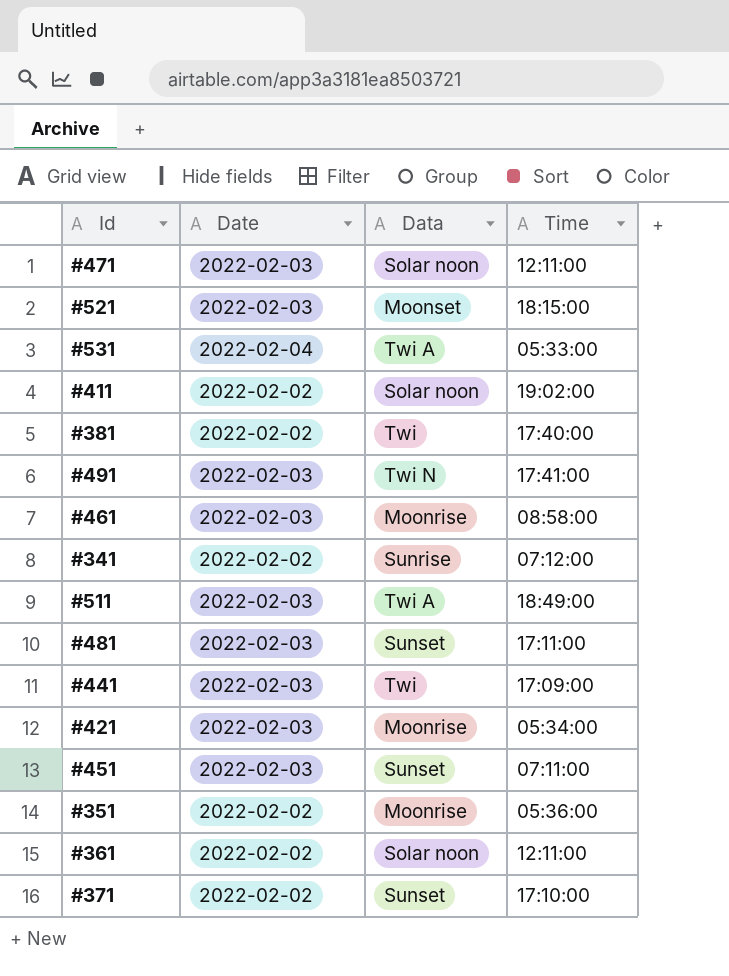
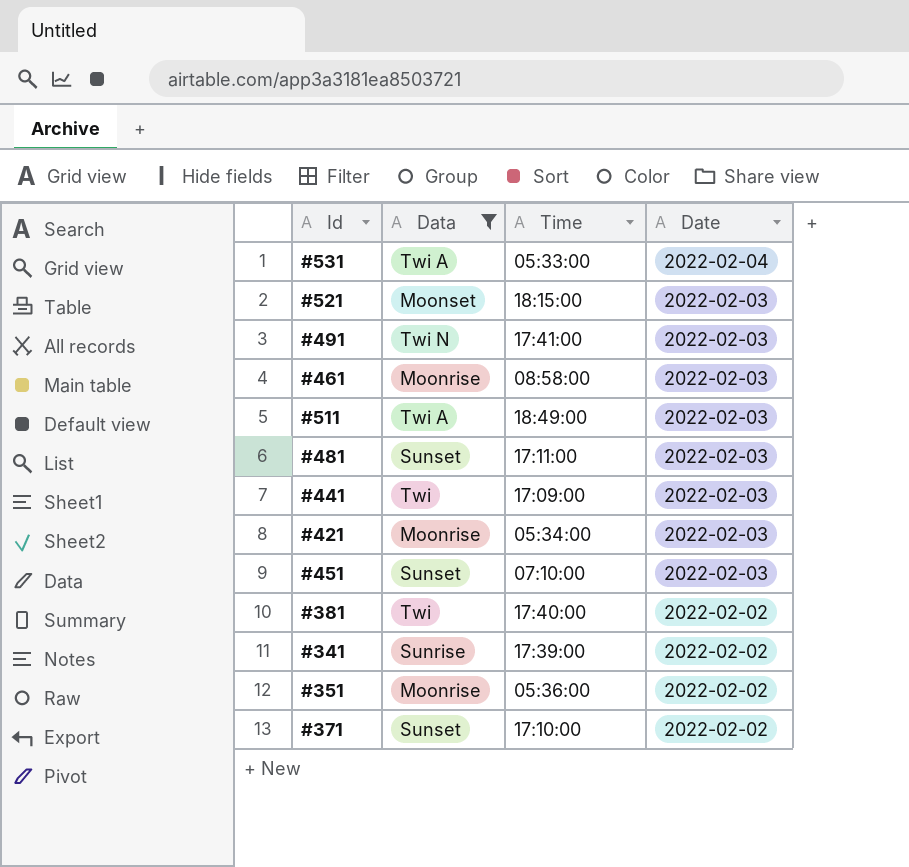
filter: none -> Data != Solar noon
row order: none -> Date descending
column Date | position: 2 -> 4
#451 | Time: 07:11:00 -> 07:10:00
#341 | Time: 07:12:00 -> 17:39:00

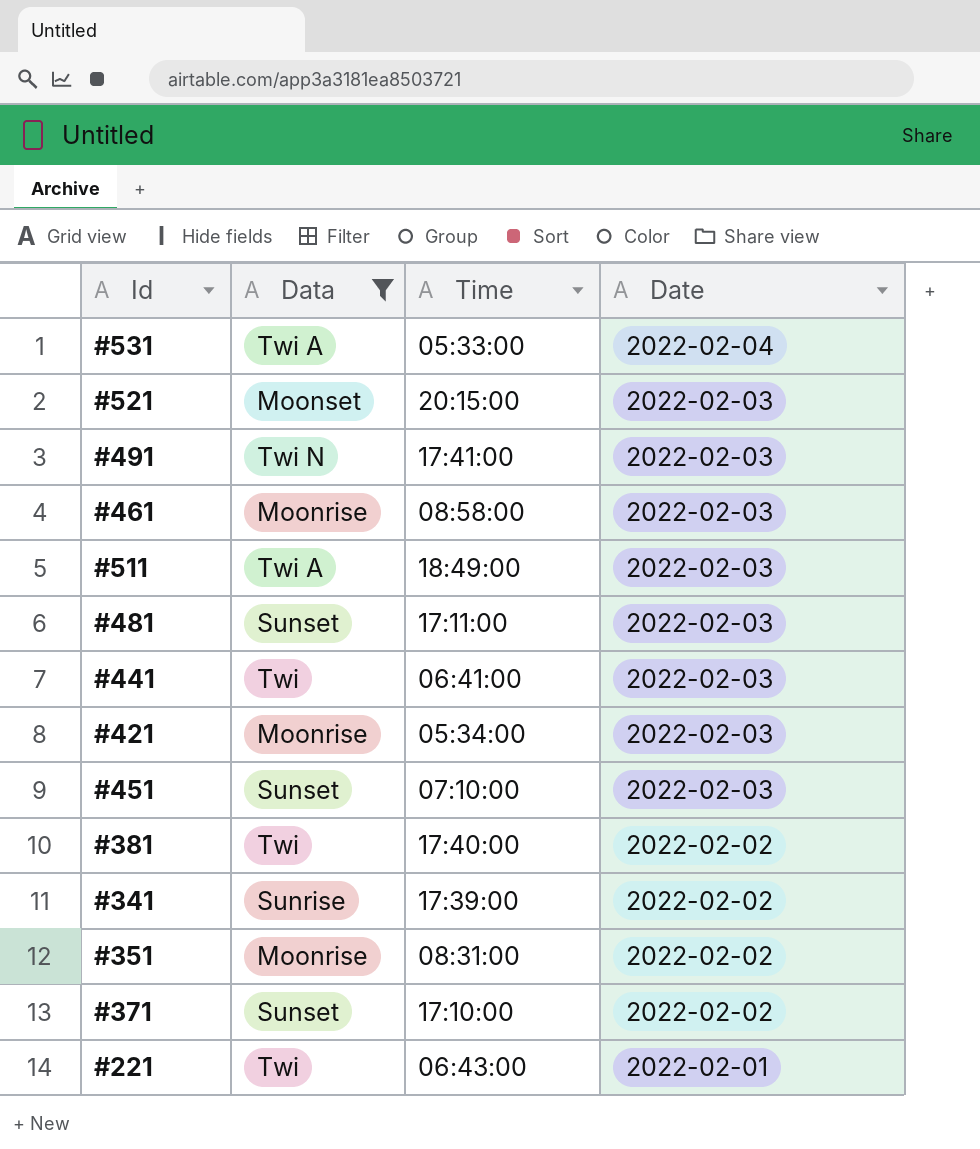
#521 | Time: 18:15:00 -> 20:15:00
#441 | Time: 17:09:00 -> 06:41:00
#351 | Time: 05:36:00 -> 08:31:00
row #221: none -> Twi | 06:43:00 | 2022-02-01

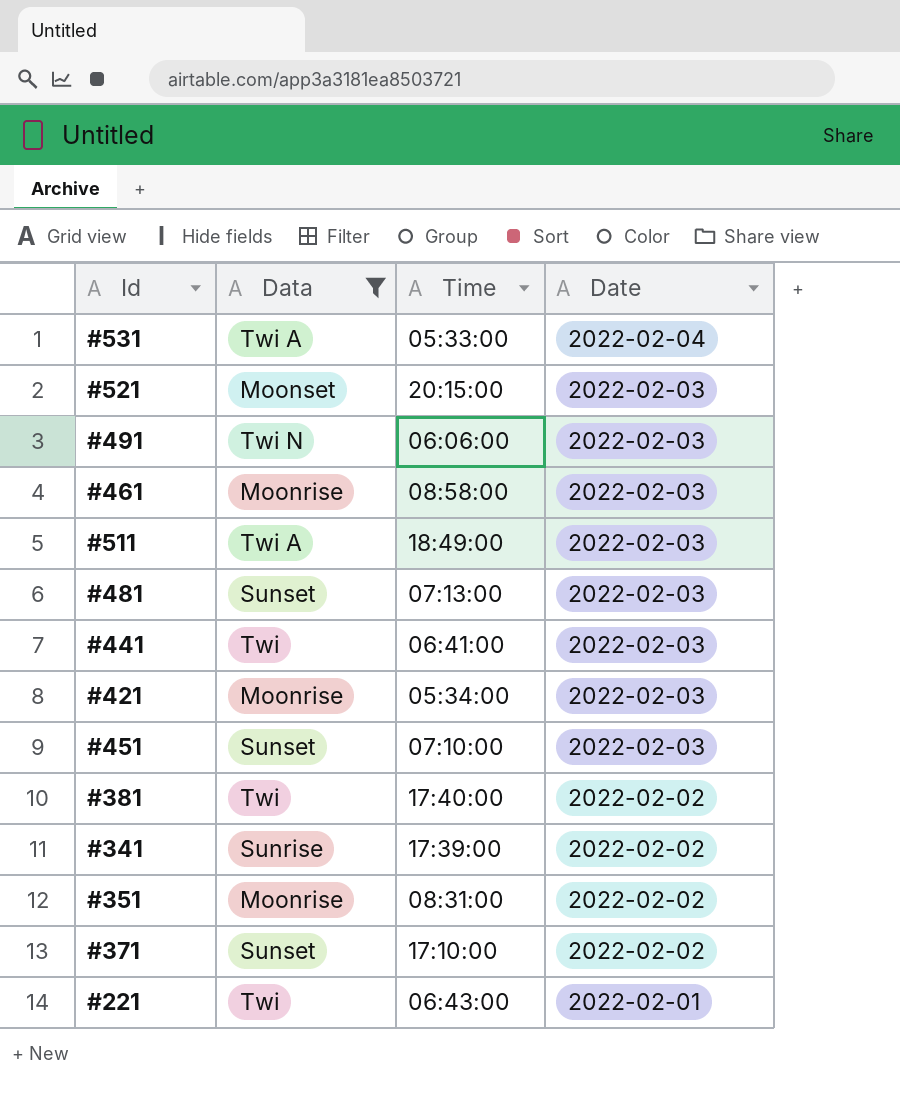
#491 | Time: 17:41:00 -> 06:06:00
#481 | Time: 17:11:00 -> 07:13:00

